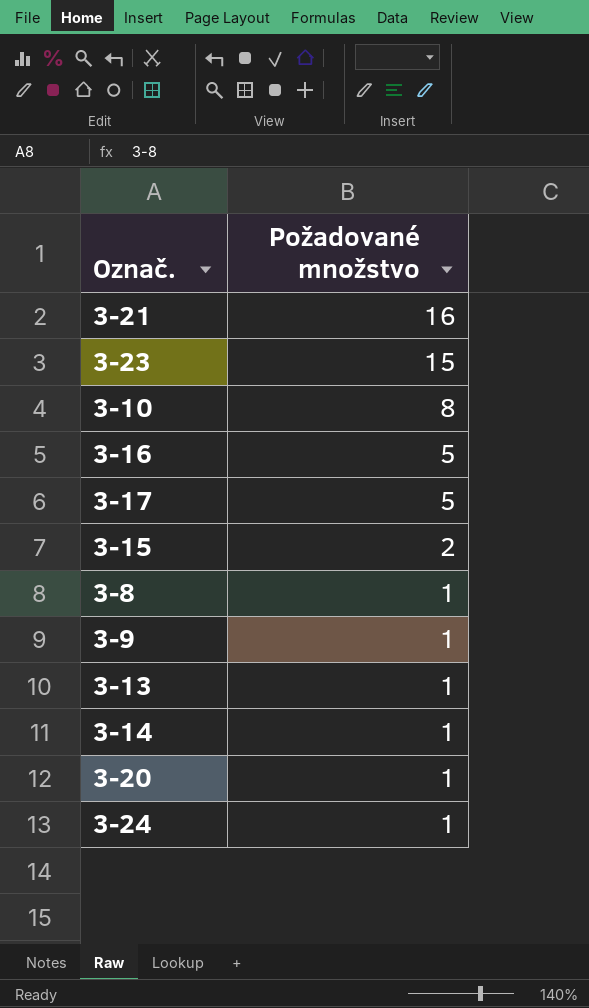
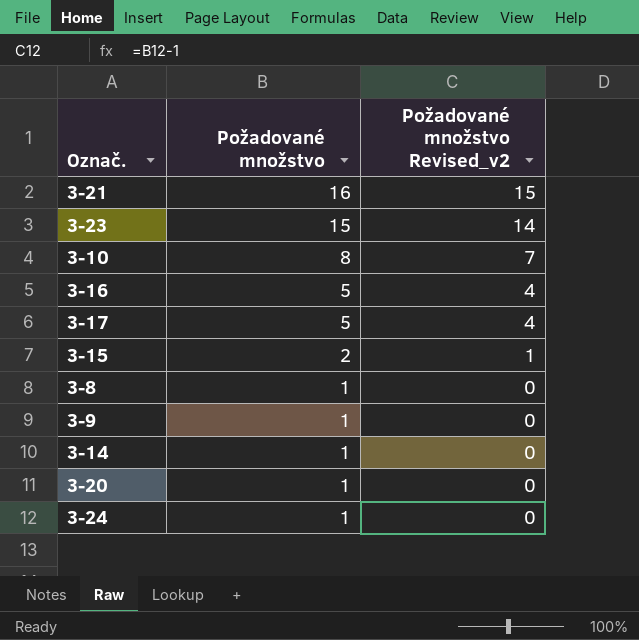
column Požadované množstvo Revised_v2 | formula: none -> [Požadované množstvo] - 1
row 3-13: 1 -> none

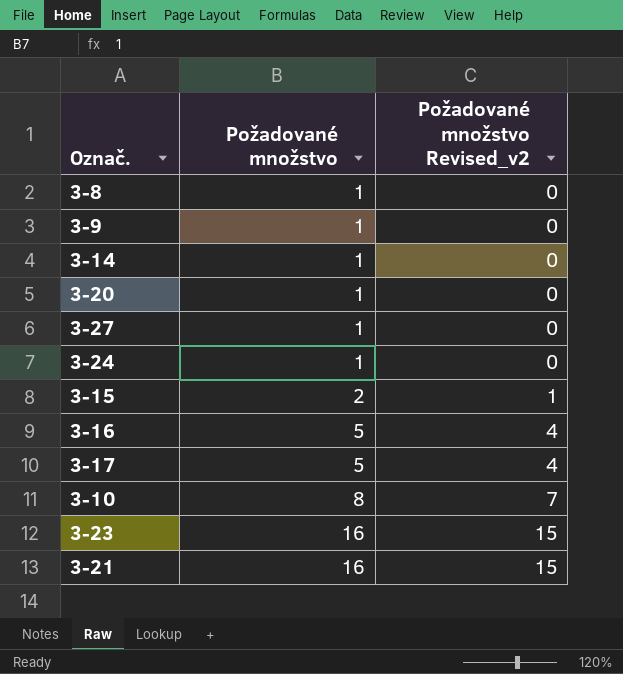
row order: Požadované množstvo descending -> Požadované množstvo ascending
row 3-27: none -> 1 | 0
3-23 | Požadované množstvo: 15 -> 16
3-23 | Požadované množstvo Revised_v2: 14 -> 15

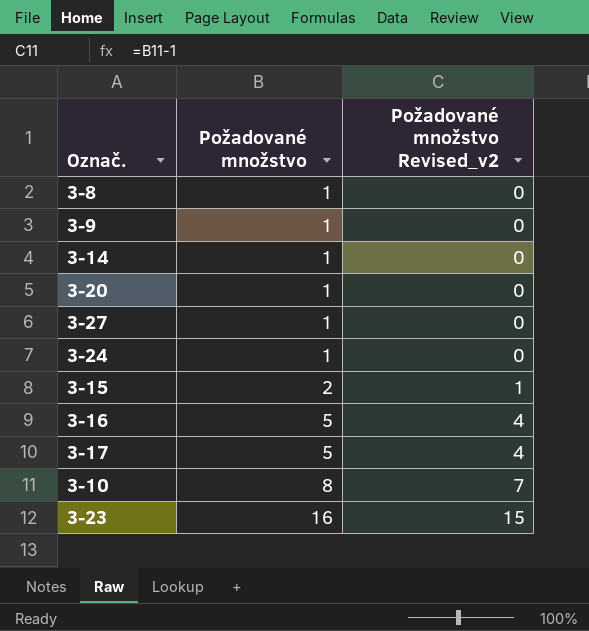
row 3-21: 16 | 15 -> none

